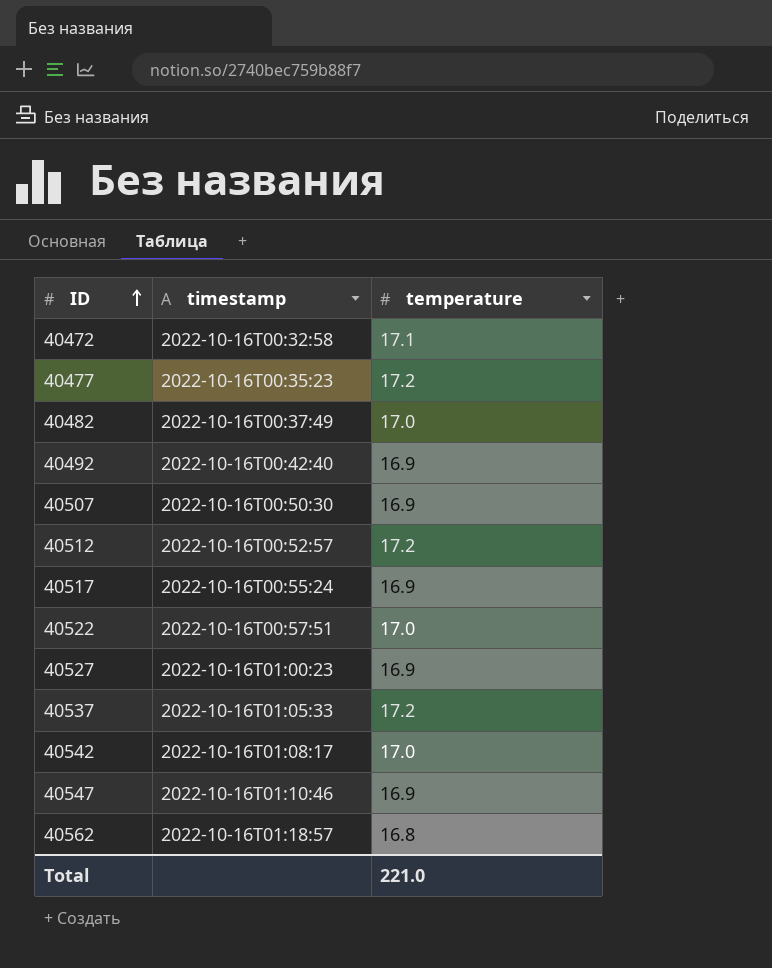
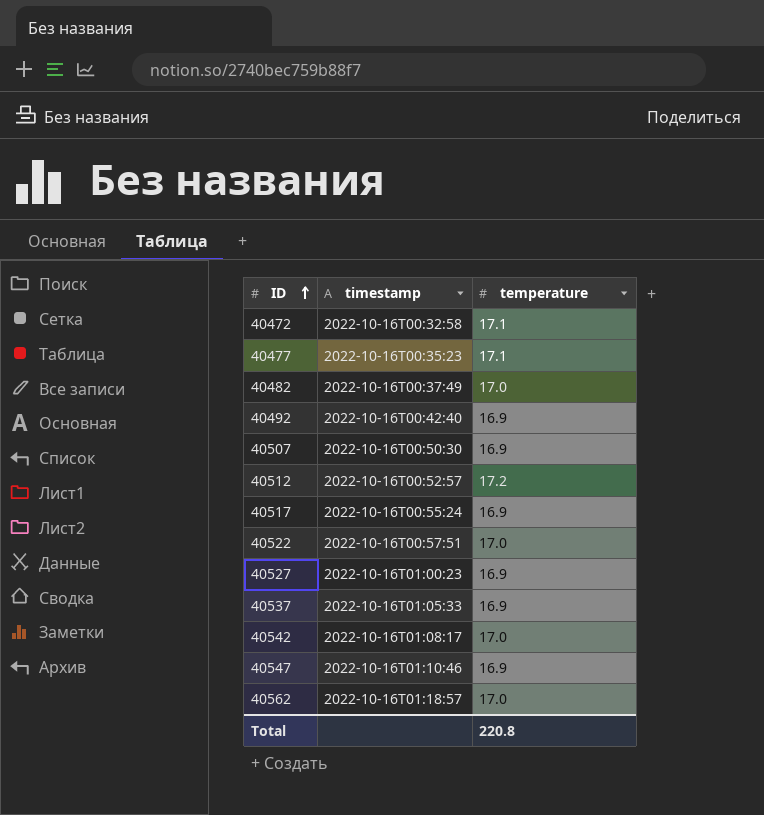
40477 | temperature: 17.2 -> 17.1
40537 | temperature: 17.2 -> 16.9
40562 | temperature: 16.8 -> 17.0
Total | temperature: 221.0 -> 220.8

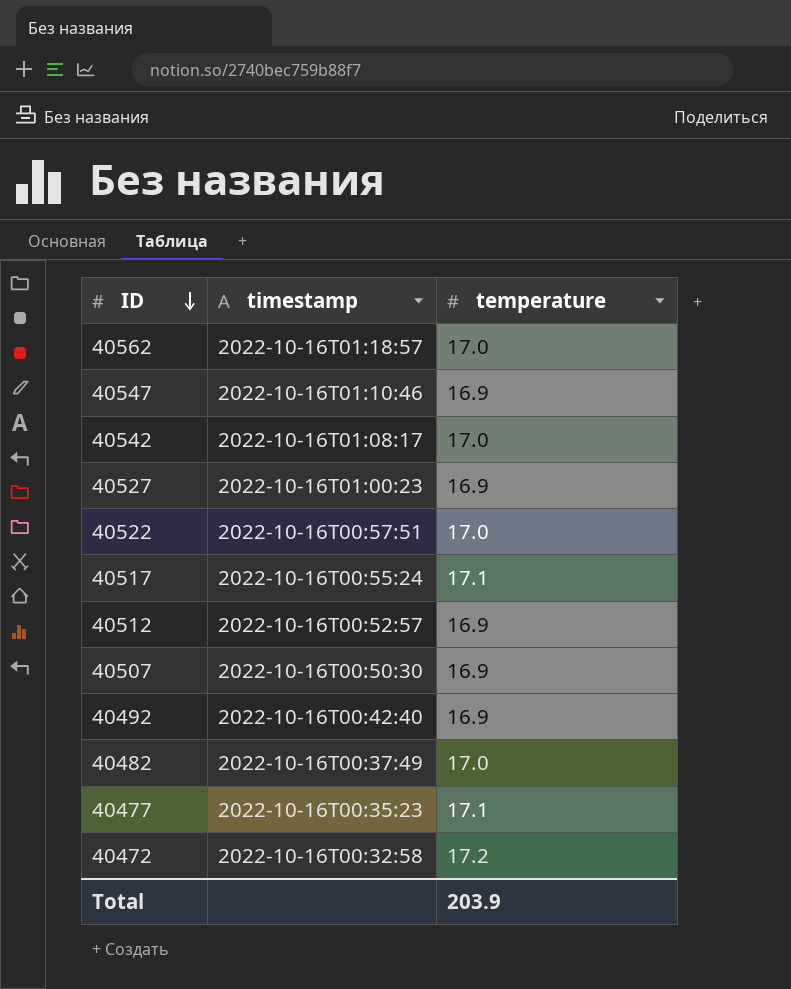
row order: ID ascending -> ID descending
row 40537: 2022-10-16T01:05:33 | 16.9 -> none
40517 | temperature: 16.9 -> 17.1
40512 | temperature: 17.2 -> 16.9
40472 | temperature: 17.1 -> 17.2
Total | temperature: 220.8 -> 203.9

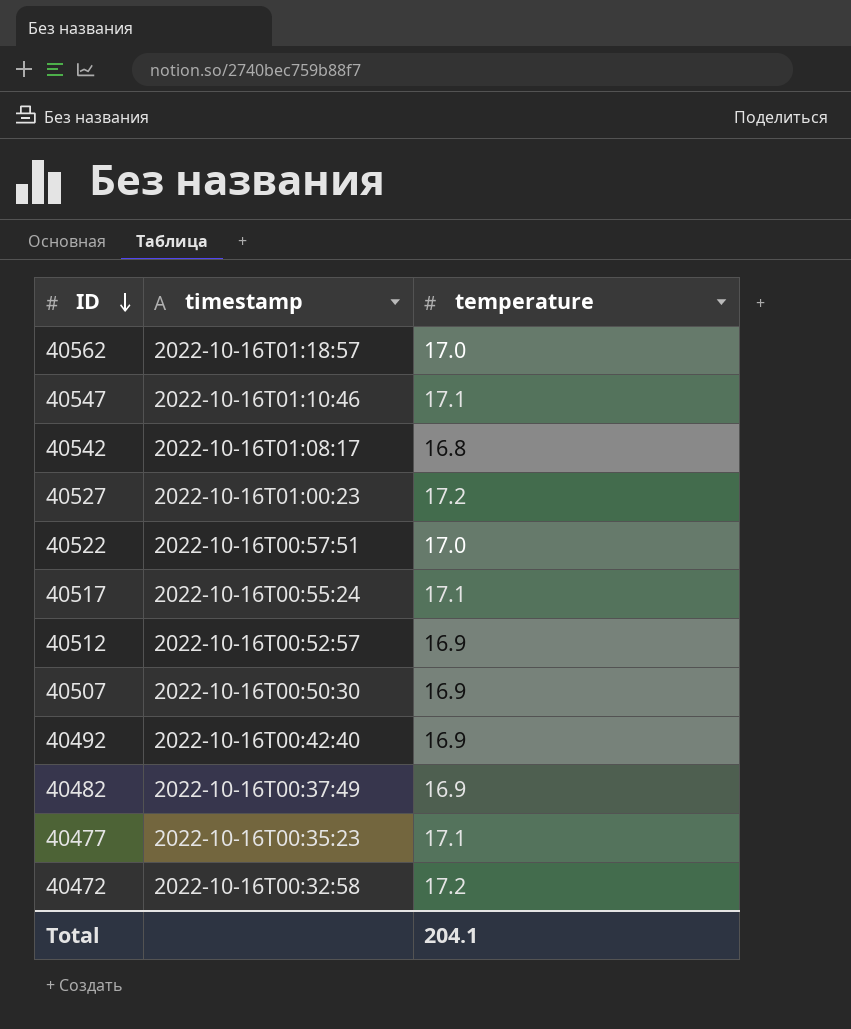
40547 | temperature: 16.9 -> 17.1
40542 | temperature: 17.0 -> 16.8
40527 | temperature: 16.9 -> 17.2
40482 | temperature: 17.0 -> 16.9
Total | temperature: 203.9 -> 204.1

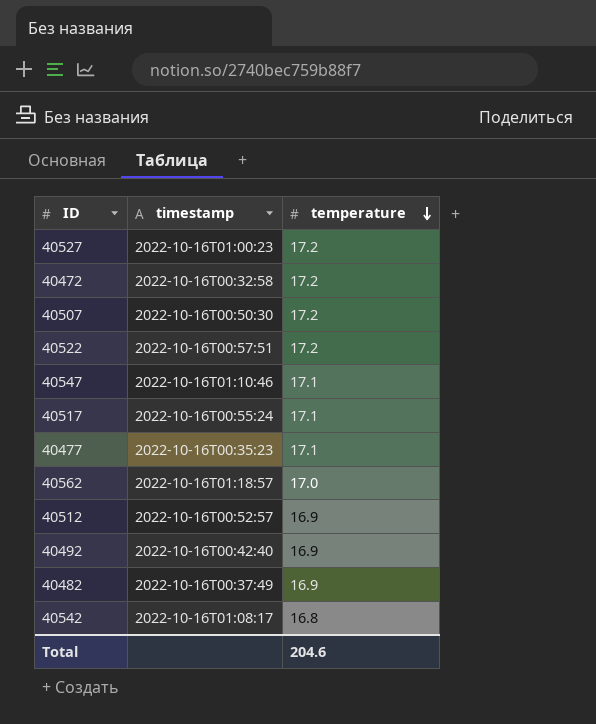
row order: ID descending -> temperature descending
40507 | temperature: 16.9 -> 17.2
40522 | temperature: 17.0 -> 17.2
Total | temperature: 204.1 -> 204.6

